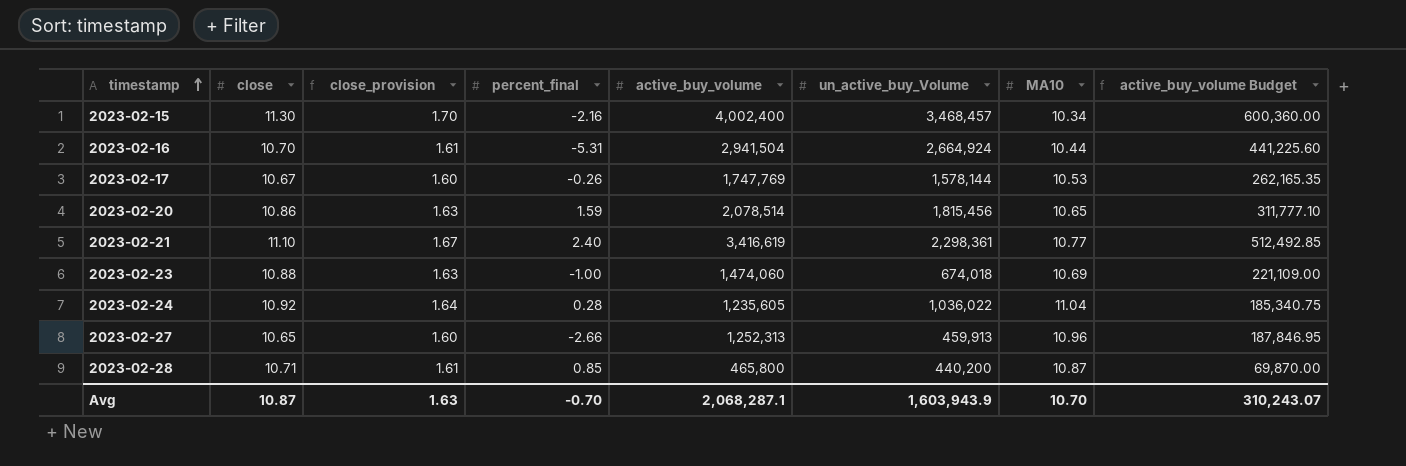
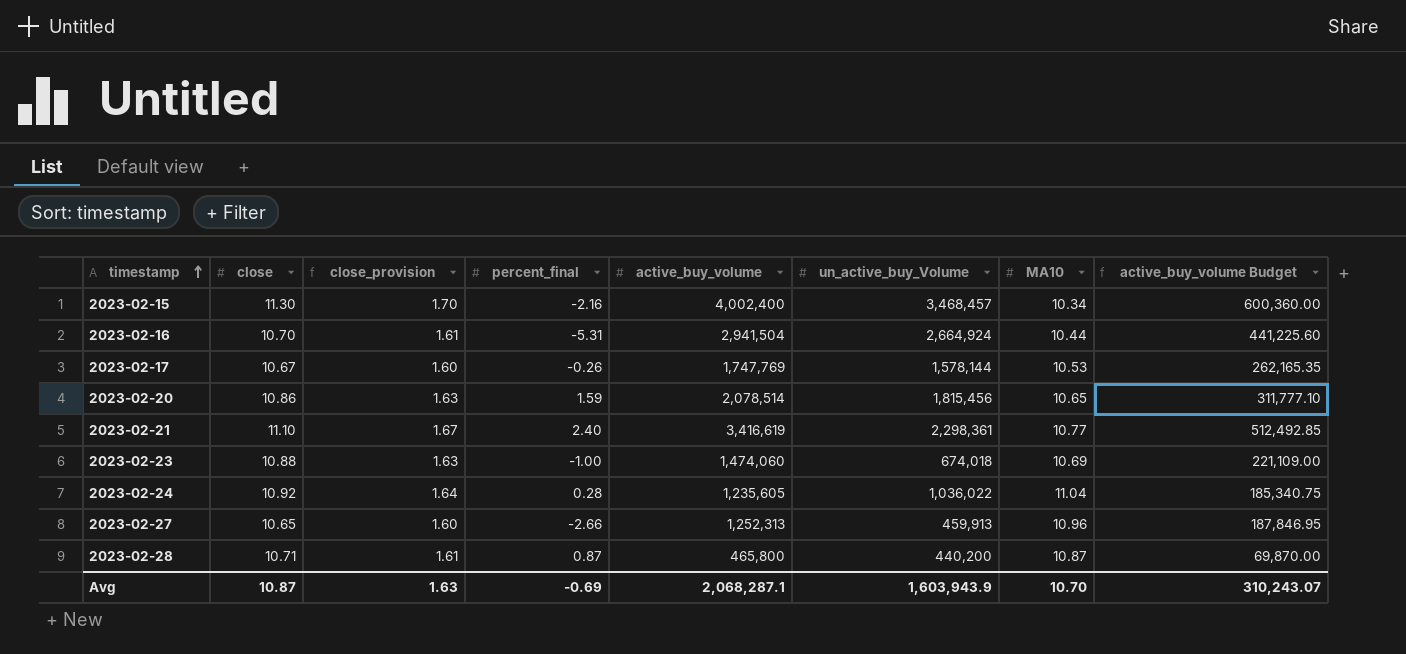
2023-02-28 | percent_final: 0.85 -> 0.87
Avg | percent_final: -0.70 -> -0.69

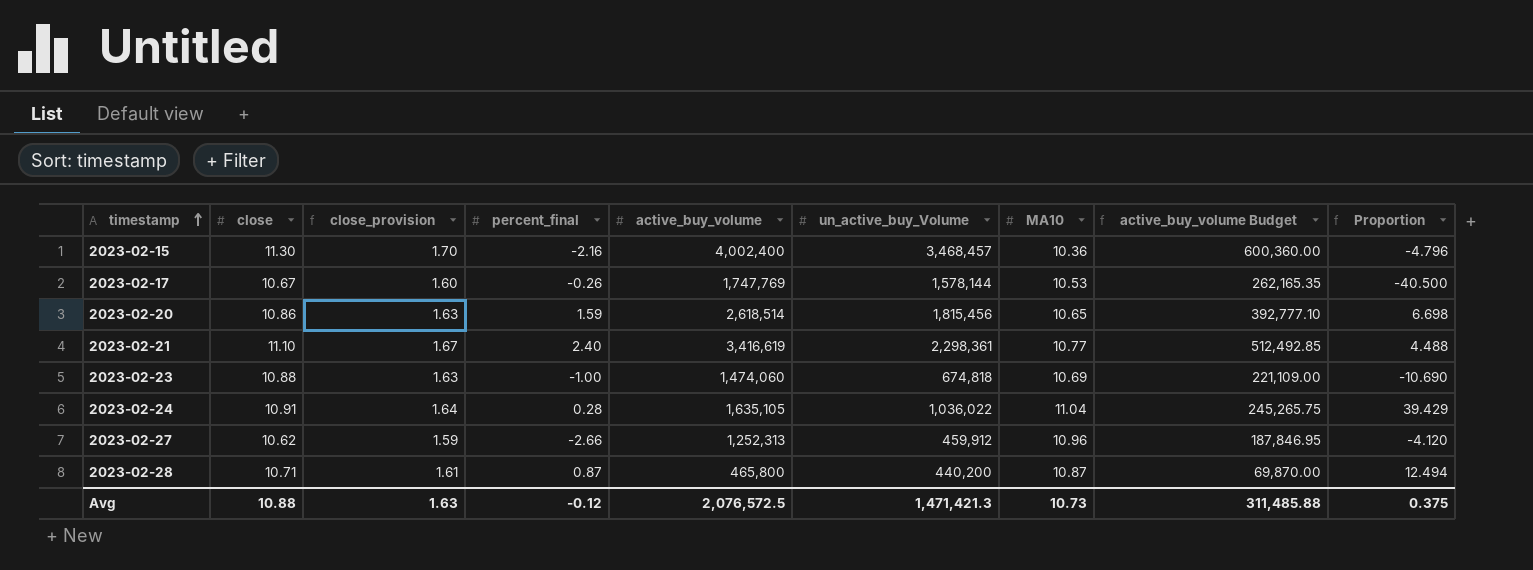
column Proportion | formula: none -> [MA10] / [percent_final]
row 2023-02-16: 10.70 | 1.61 | -5.31 | 2,941,504 | 2,664,924 | 10.44 | 441,225.60 -> none
2023-02-15 | MA10: 10.34 -> 10.36
2023-02-20 | active_buy_volume: 2,078,514 -> 2,618,514
2023-02-20 | active_buy_volume Budget: 311,777.10 -> 392,777.10
2023-02-23 | un_active_buy_Volume: 674,018 -> 674,818
2023-02-24 | close: 10.92 -> 10.91
2023-02-24 | active_buy_volume: 1,235,605 -> 1,635,105
2023-02-24 | active_buy_volume Budget: 185,340.75 -> 245,265.75
2023-02-27 | close: 10.65 -> 10.62
2023-02-27 | close_provision: 1.60 -> 1.59
2023-02-27 | un_active_buy_Volume: 459,913 -> 459,912
Avg | close: 10.87 -> 10.88
Avg | percent_final: -0.69 -> -0.12
Avg | active_buy_volume: 2,068,287.1 -> 2,076,572.5
Avg | un_active_buy_Volume: 1,603,943.9 -> 1,471,421.3
Avg | MA10: 10.70 -> 10.73
Avg | active_buy_volume Budget: 310,243.07 -> 311,485.88

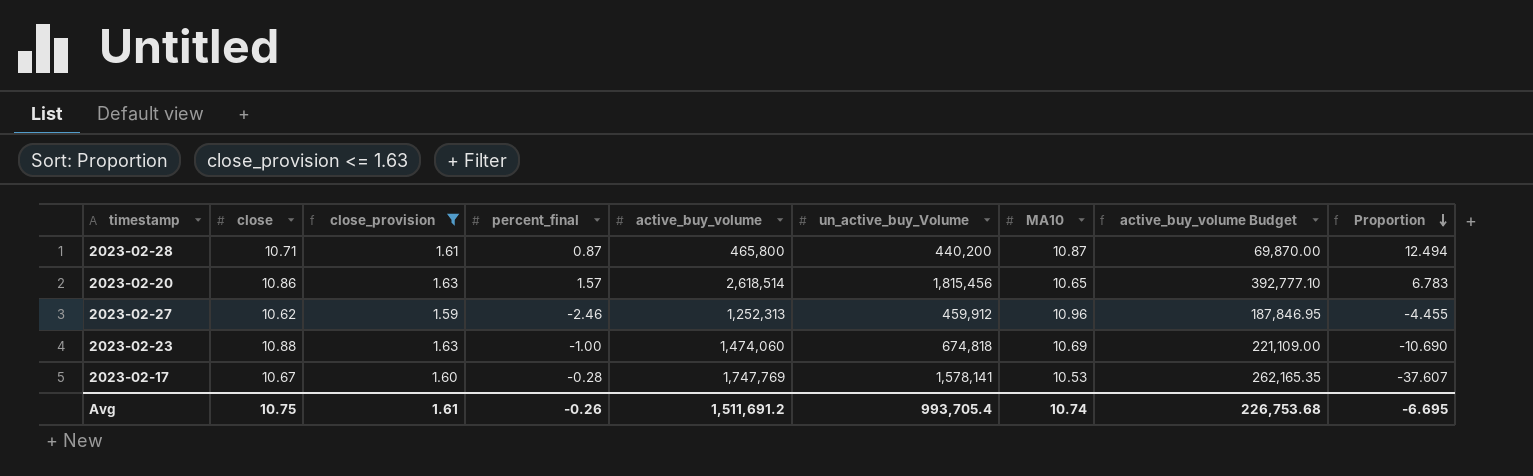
filter: none -> close_provision <= 1.63
row order: timestamp ascending -> Proportion descending
2023-02-20 | percent_final: 1.59 -> 1.57
2023-02-20 | Proportion: 6.698 -> 6.783
2023-02-27 | percent_final: -2.66 -> -2.46
2023-02-27 | Proportion: -4.120 -> -4.455
2023-02-17 | percent_final: -0.26 -> -0.28
2023-02-17 | un_active_buy_Volume: 1,578,144 -> 1,578,141
2023-02-17 | Proportion: -40.500 -> -37.607
Avg | close: 10.88 -> 10.75
Avg | close_provision: 1.63 -> 1.61
Avg | percent_final: -0.12 -> -0.26
Avg | active_buy_volume: 2,076,572.5 -> 1,511,691.2
Avg | un_active_buy_Volume: 1,471,421.3 -> 993,705.4
Avg | MA10: 10.73 -> 10.74
Avg | active_buy_volume Budget: 311,485.88 -> 226,753.68
Avg | Proportion: 0.375 -> -6.695

